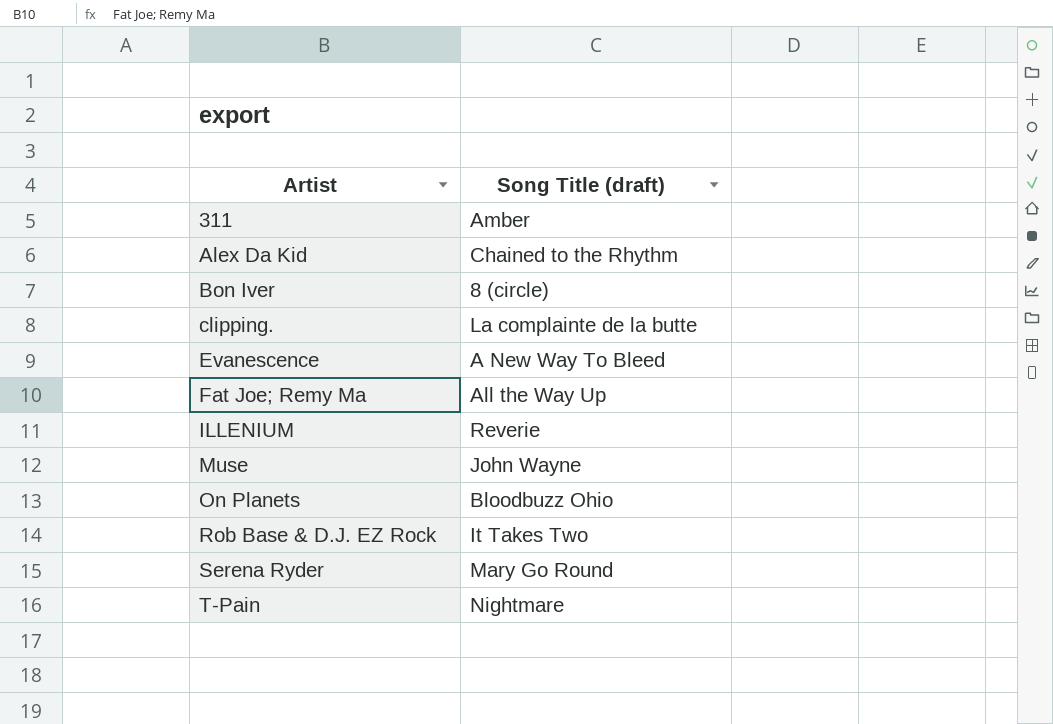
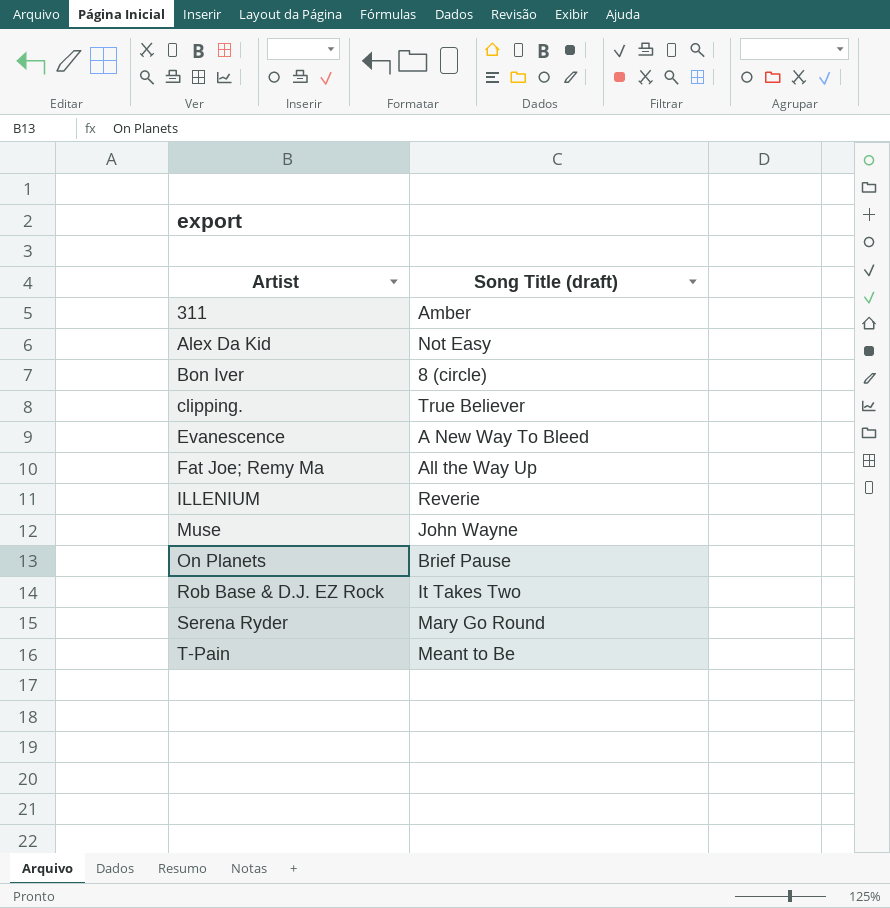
Alex Da Kid | Song Title (draft): Chained to the Rhythm -> Not Easy
clipping. | Song Title (draft): La complainte de la butte -> True Believer
On Planets | Song Title (draft): Bloodbuzz Ohio -> Brief Pause
T-Pain | Song Title (draft): Nightmare -> Meant to Be

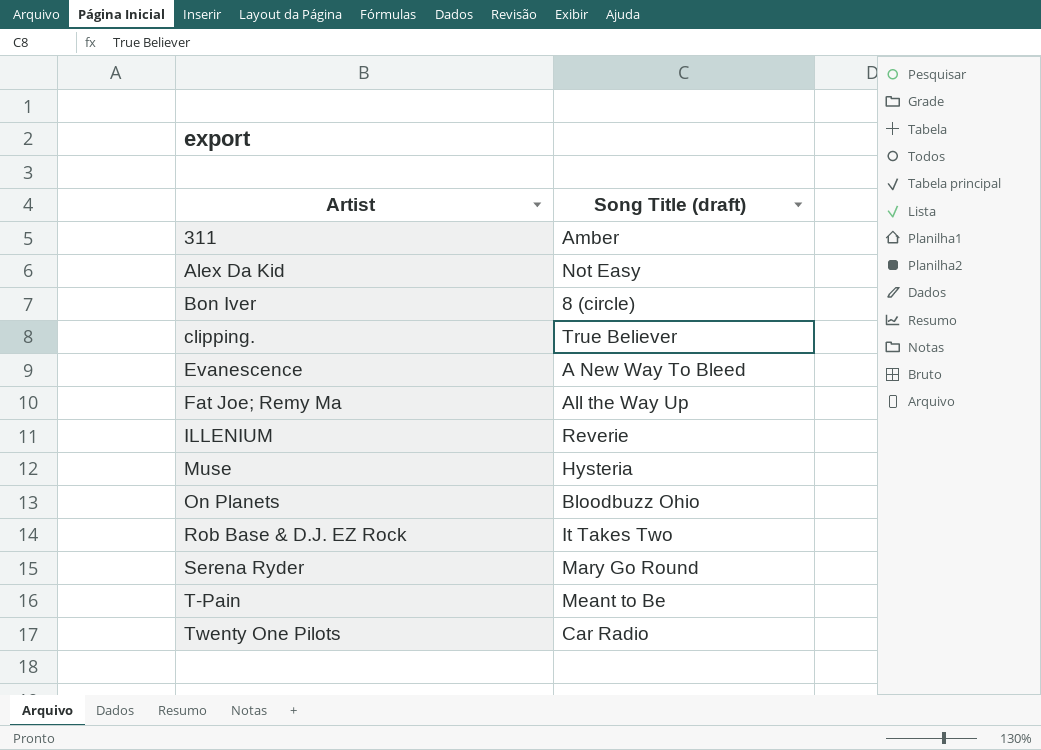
Muse | Song Title (draft): John Wayne -> Hysteria
On Planets | Song Title (draft): Brief Pause -> Bloodbuzz Ohio
row Twenty One Pilots: none -> Car Radio

